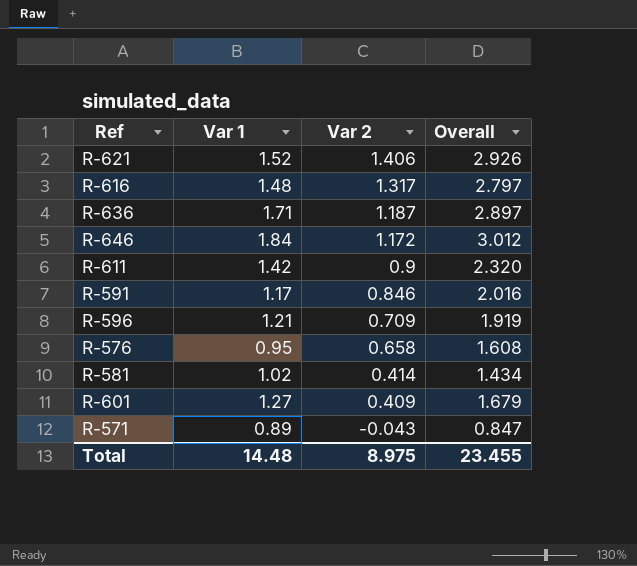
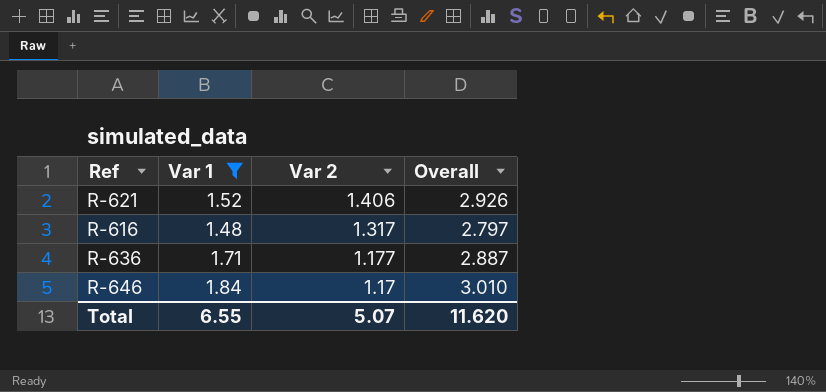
filter: none -> Var 1 >= 1.48
R-636 | Var 2: 1.187 -> 1.177
R-636 | Overall: 2.897 -> 2.887
R-646 | Var 2: 1.172 -> 1.17
R-646 | Overall: 3.012 -> 3.010
Total | Var 1: 14.48 -> 6.55
Total | Var 2: 8.975 -> 5.07
Total | Overall: 23.455 -> 11.620

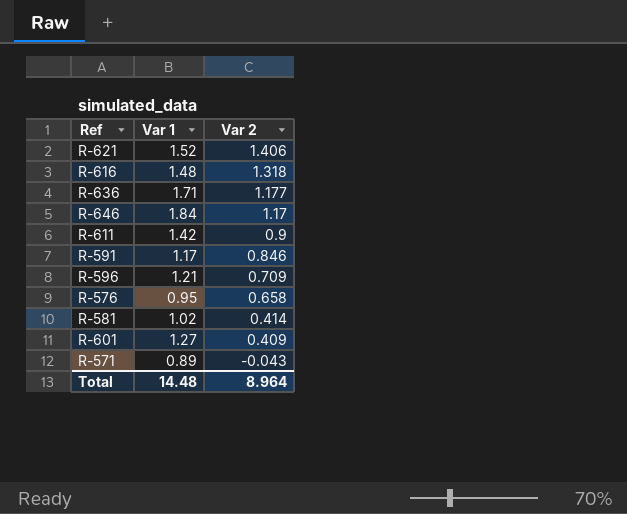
filter: Var 1 >= 1.48 -> none
column Overall | formula: [Var 1] + [Var 2] -> none
R-616 | Var 2: 1.317 -> 1.318
Total | Var 1: 6.55 -> 14.48
Total | Var 2: 5.07 -> 8.964

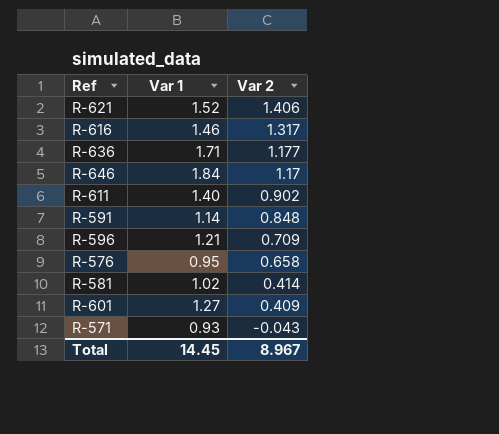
R-616 | Var 1: 1.48 -> 1.46
R-616 | Var 2: 1.318 -> 1.317
R-611 | Var 1: 1.42 -> 1.40
R-611 | Var 2: 0.9 -> 0.902
R-591 | Var 1: 1.17 -> 1.14
R-591 | Var 2: 0.846 -> 0.848
R-571 | Var 1: 0.89 -> 0.93
Total | Var 1: 14.48 -> 14.45
Total | Var 2: 8.964 -> 8.967

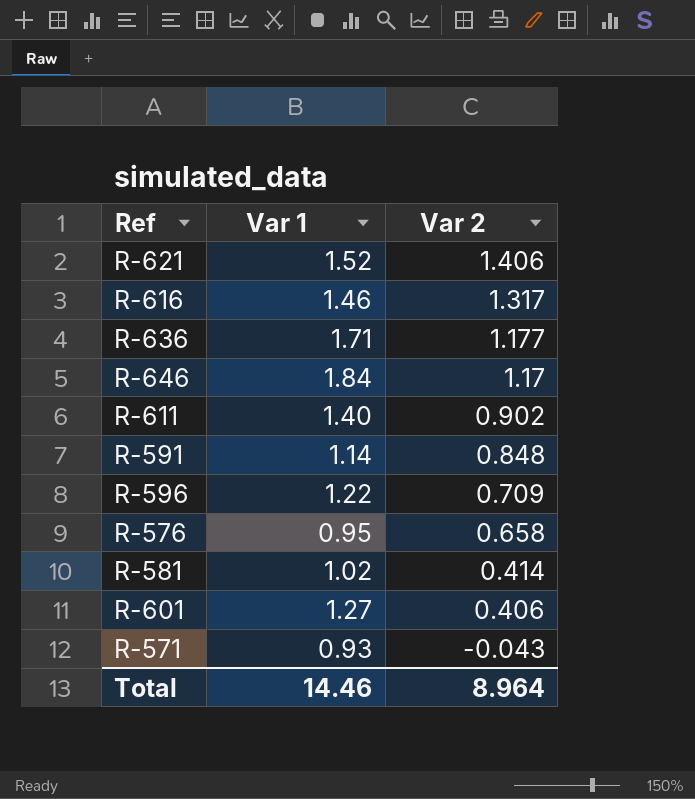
R-596 | Var 1: 1.21 -> 1.22
R-601 | Var 2: 0.409 -> 0.406
Total | Var 1: 14.45 -> 14.46
Total | Var 2: 8.967 -> 8.964

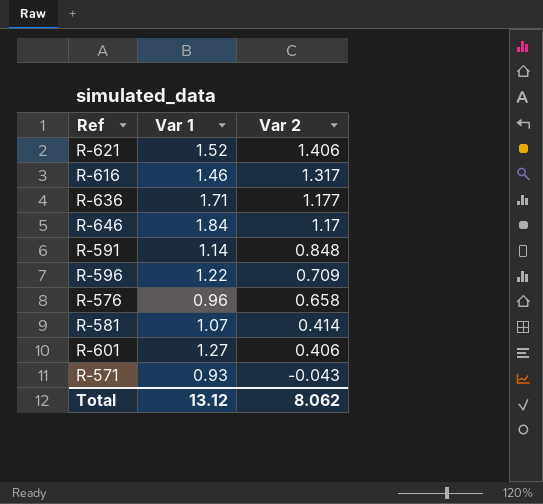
row R-611: 1.40 | 0.902 -> none
R-576 | Var 1: 0.95 -> 0.96
R-581 | Var 1: 1.02 -> 1.07
Total | Var 1: 14.46 -> 13.12
Total | Var 2: 8.964 -> 8.062

